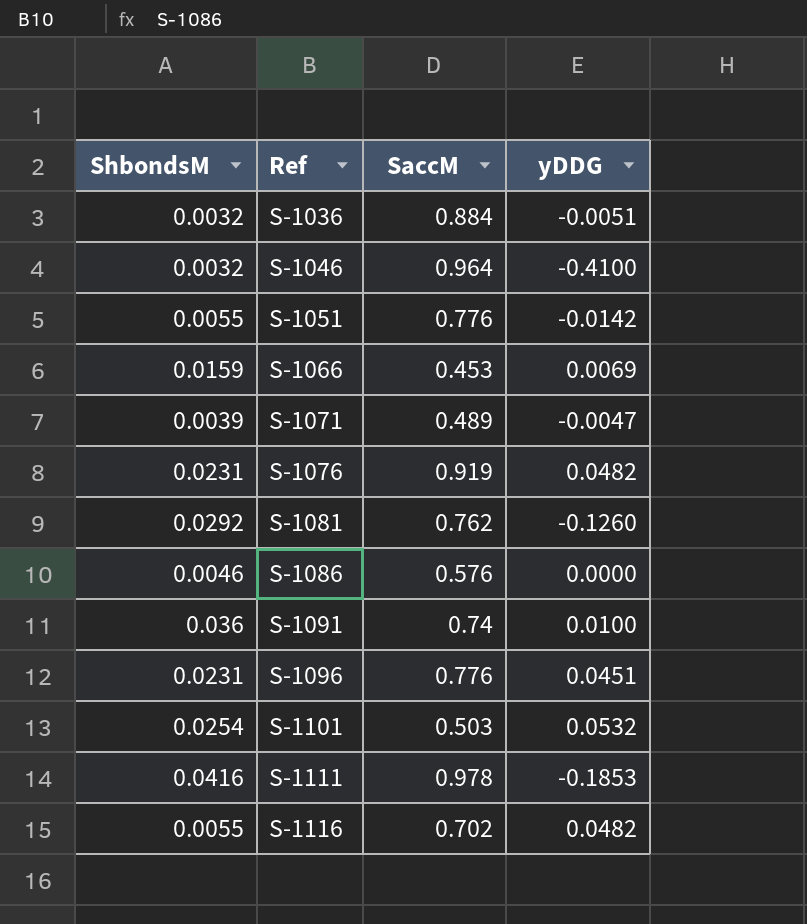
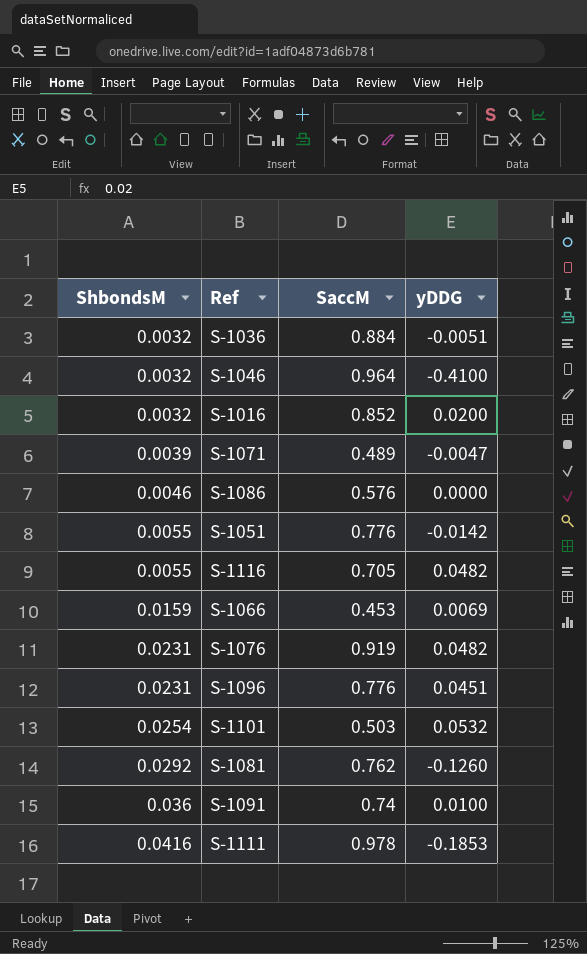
row order: Ref ascending -> ShbondsM ascending
row S-1016: none -> 0.0032 | 0.852 | 0.0200
S-1116 | SaccM: 0.702 -> 0.705

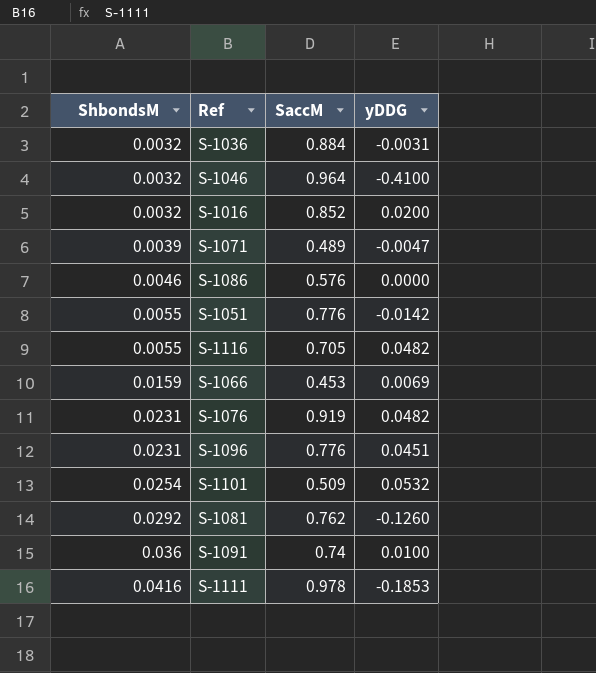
S-1036 | yDDG: -0.0051 -> -0.0031
S-1101 | SaccM: 0.503 -> 0.509

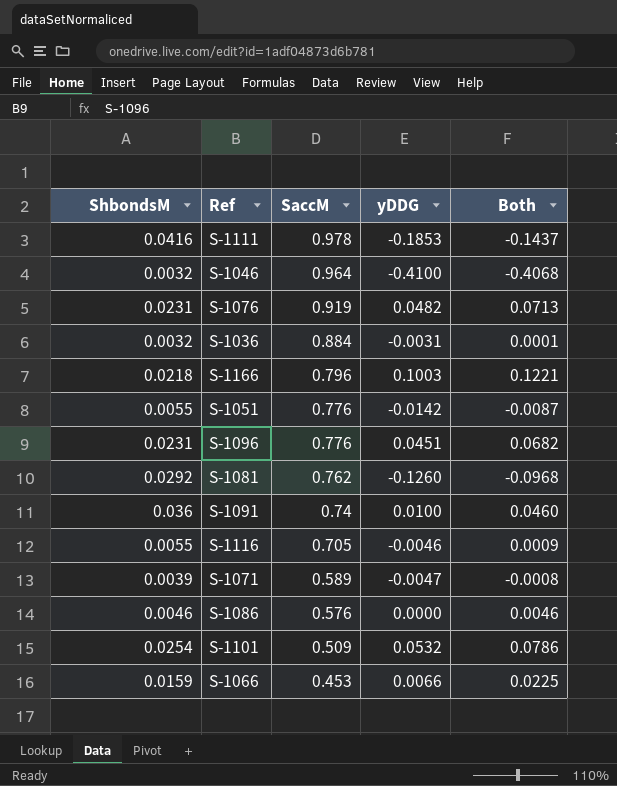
row order: ShbondsM ascending -> SaccM descending
column Both | formula: none -> [ShbondsM] + [yDDG]
row S-1016: 0.0032 | 0.852 | 0.0200 -> none
row S-1166: none -> 0.0218 | 0.796 | 0.1003 | 0.1221
S-1116 | yDDG: 0.0482 -> -0.0046
S-1071 | SaccM: 0.489 -> 0.589
S-1066 | yDDG: 0.0069 -> 0.0066

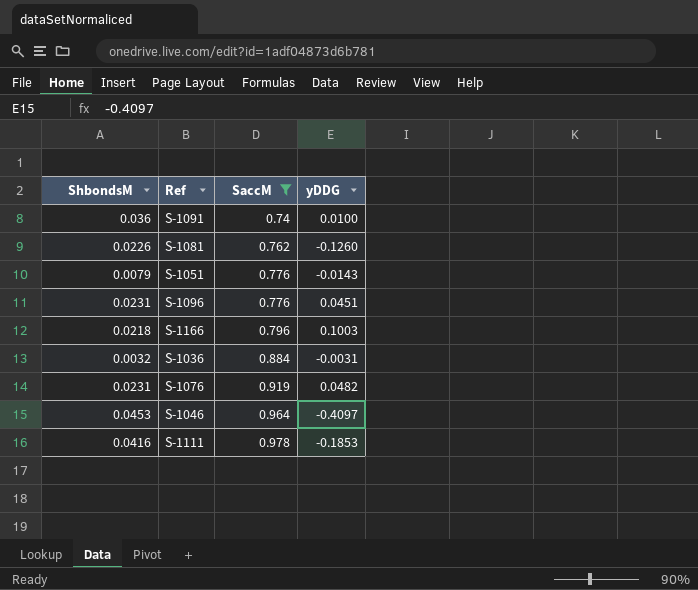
filter: none -> SaccM >= 0.74
row order: SaccM descending -> SaccM ascending
column Both | formula: [ShbondsM] + [yDDG] -> none
S-1081 | ShbondsM: 0.0292 -> 0.0226
S-1051 | ShbondsM: 0.0055 -> 0.0079
S-1051 | yDDG: -0.0142 -> -0.0143
S-1046 | ShbondsM: 0.0032 -> 0.0453
S-1046 | yDDG: -0.4100 -> -0.4097

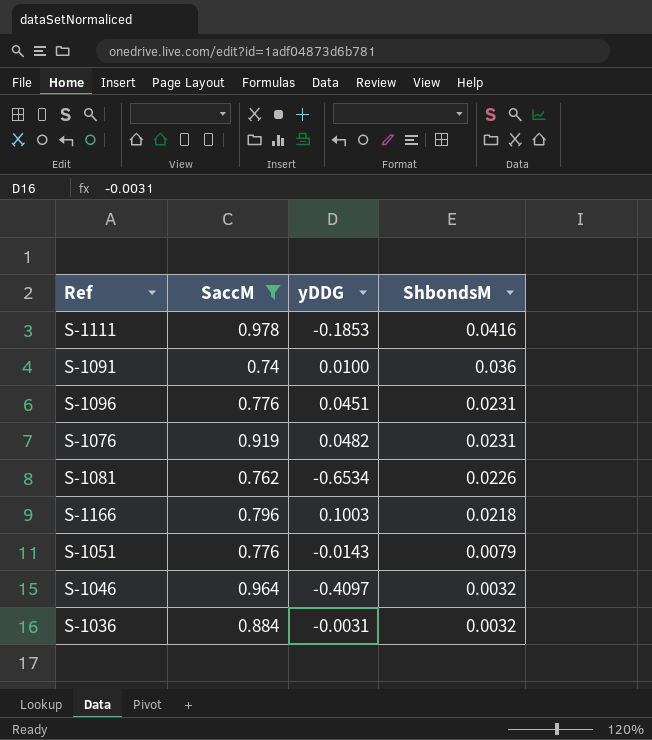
row order: SaccM ascending -> ShbondsM descending
column ShbondsM | position: 1 -> 4
S-1081 | yDDG: -0.1260 -> -0.6534
S-1046 | ShbondsM: 0.0453 -> 0.0032

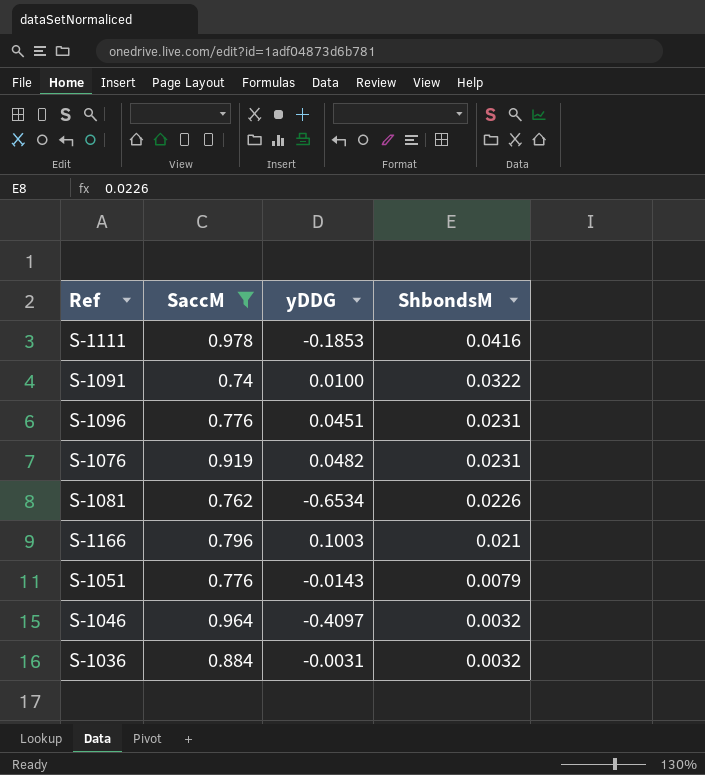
S-1091 | ShbondsM: 0.036 -> 0.0322
S-1166 | ShbondsM: 0.0218 -> 0.021

